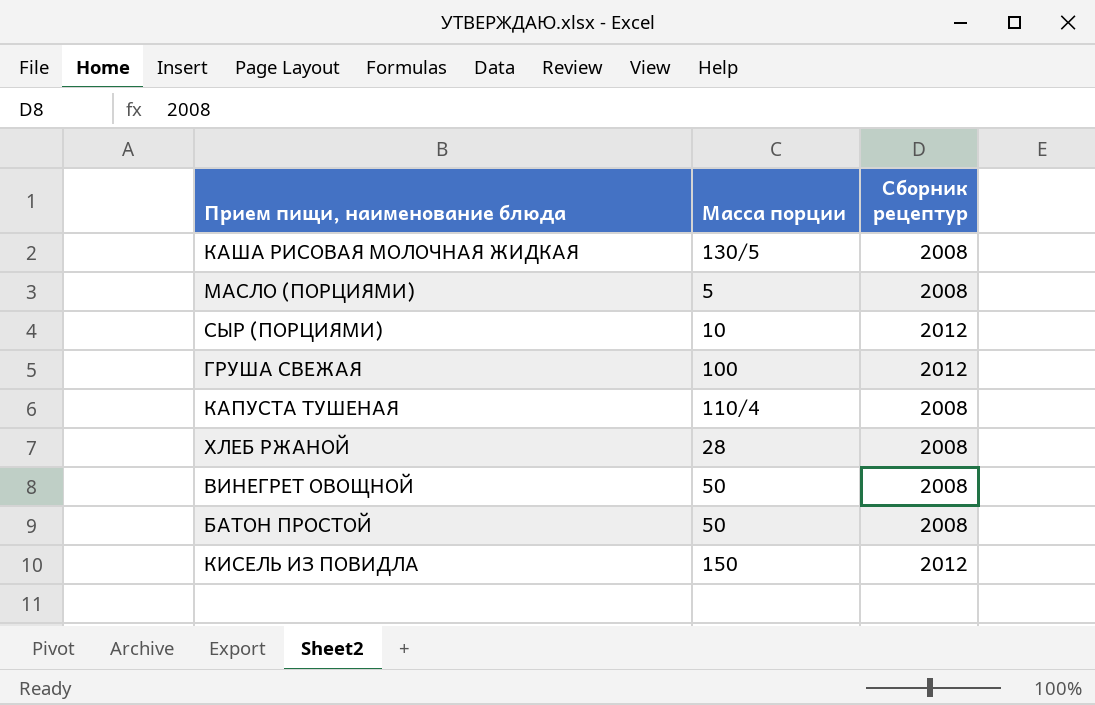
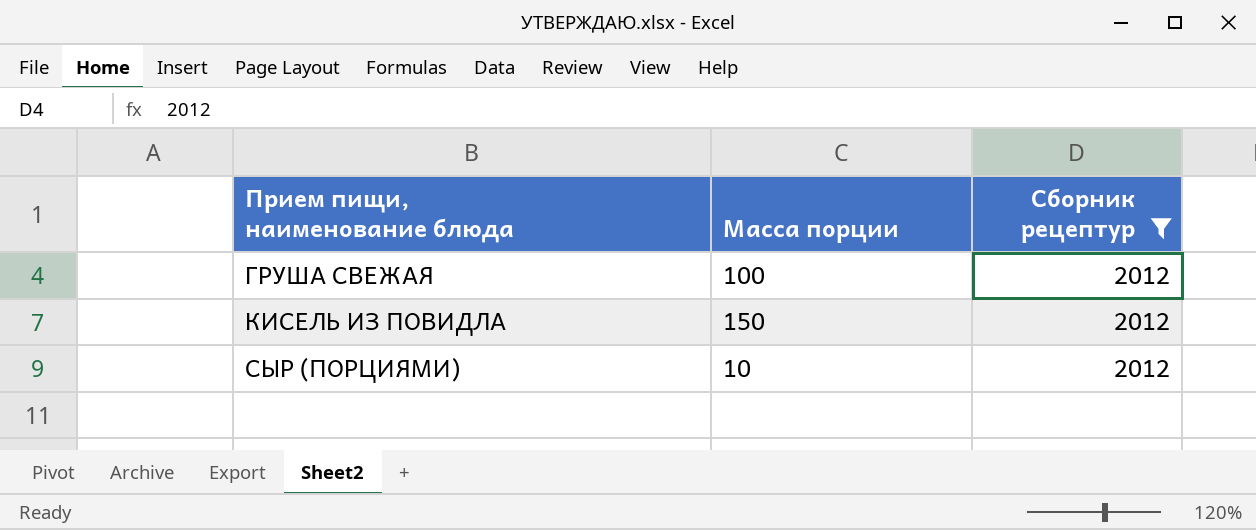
filter: none -> Сборник рецептур = 2012
row order: none -> Прием пищи, наименование блюда ascending

